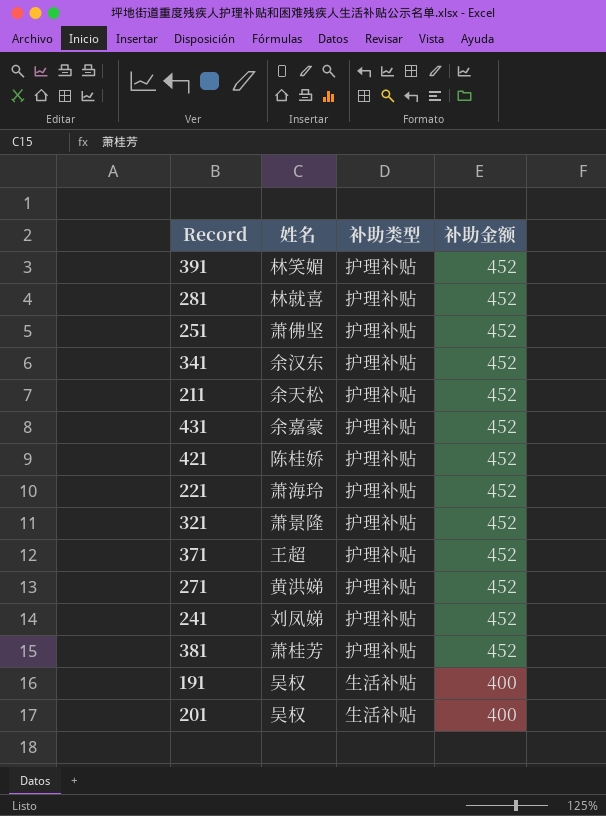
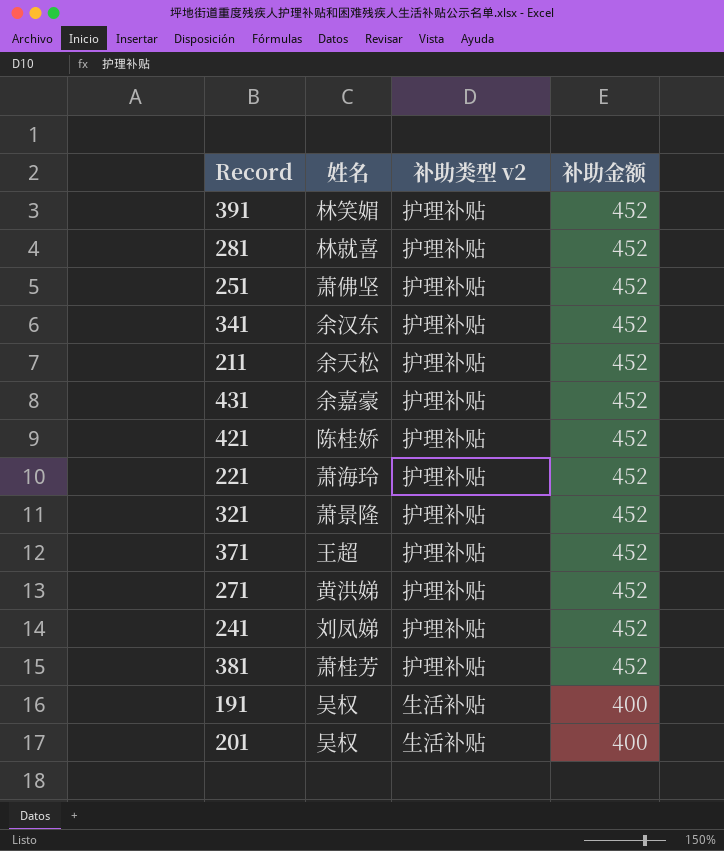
column name: 补助类型 -> 补助类型 v2

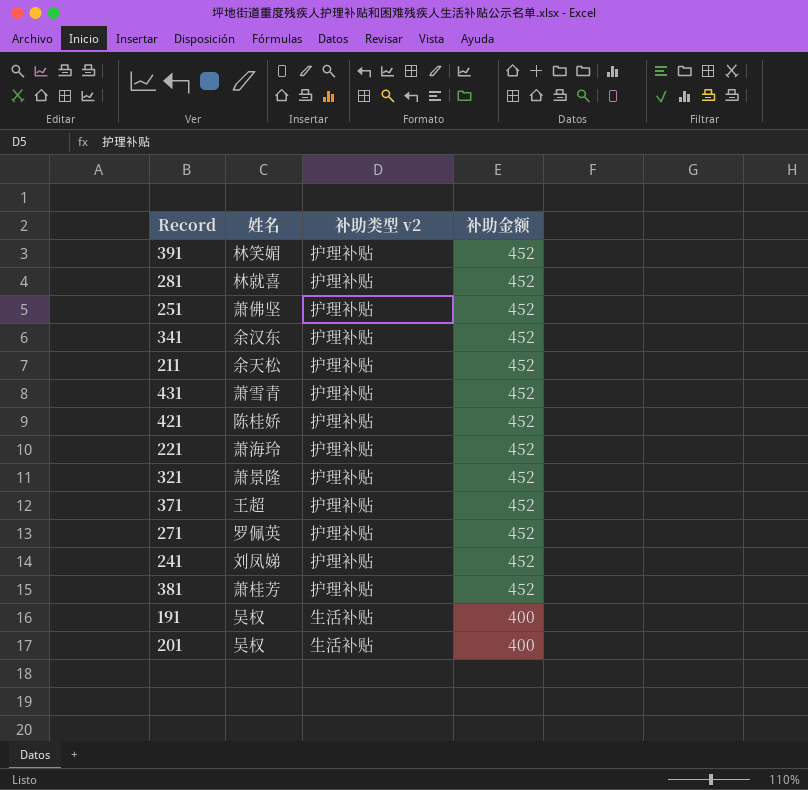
431 | 姓名: 余嘉豪 -> 萧雪青
271 | 姓名: 黄洪娣 -> 罗佩英

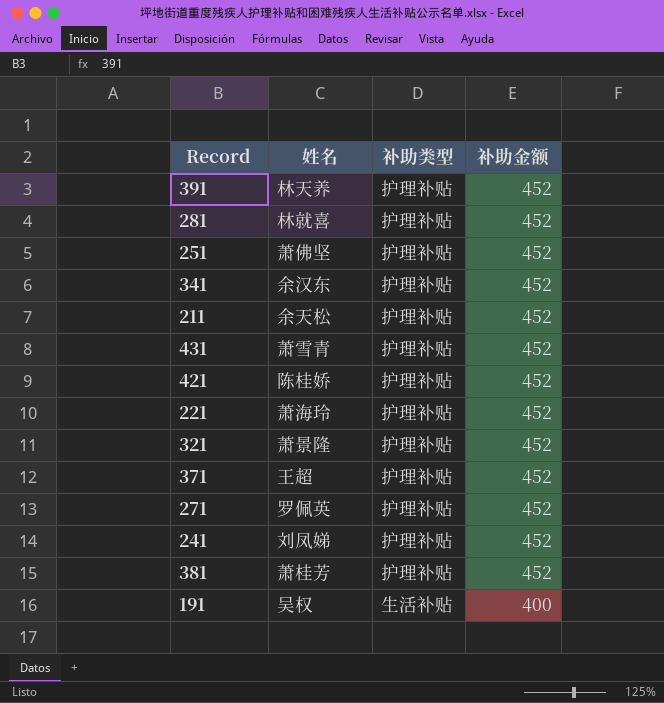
column name: 补助类型 v2 -> 补助类型
row 201: 吴权 | 生活补贴 | 400 -> none
391 | 姓名: 林笑媚 -> 林天养

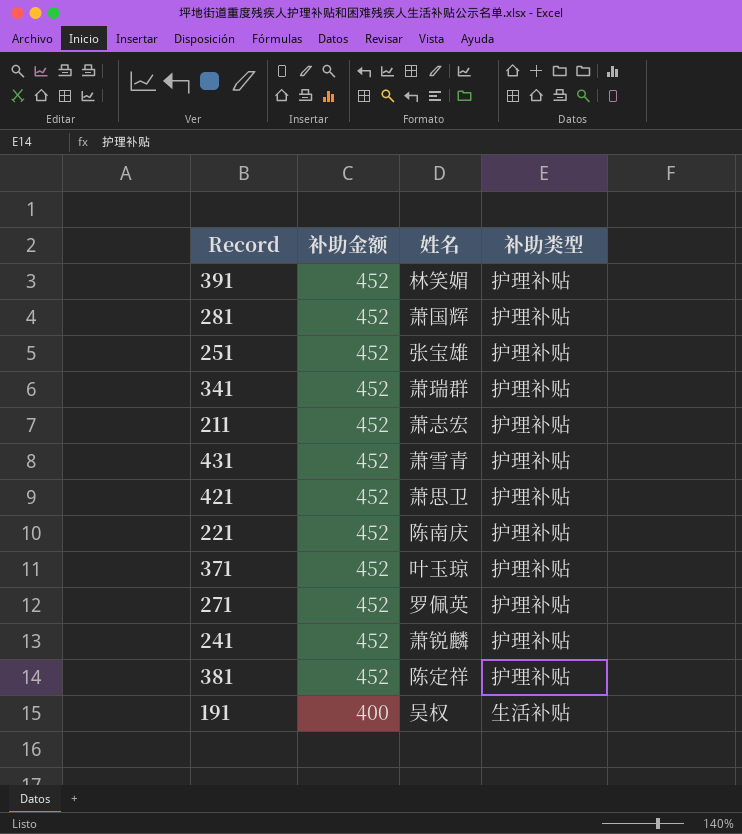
column 补助金额 | position: 4 -> 2
row 321: 萧景隆 | 护理补贴 | 452 -> none
391 | 姓名: 林天养 -> 林笑媚
281 | 姓名: 林就喜 -> 萧国辉
251 | 姓名: 萧佛坚 -> 张宝雄
341 | 姓名: 余汉东 -> 萧瑞群
211 | 姓名: 余天松 -> 萧志宏
421 | 姓名: 陈桂娇 -> 萧思卫
221 | 姓名: 萧海玲 -> 陈南庆
371 | 姓名: 王超 -> 叶玉琼
241 | 姓名: 刘凤娣 -> 萧锐麟
381 | 姓名: 萧桂芳 -> 陈定祥

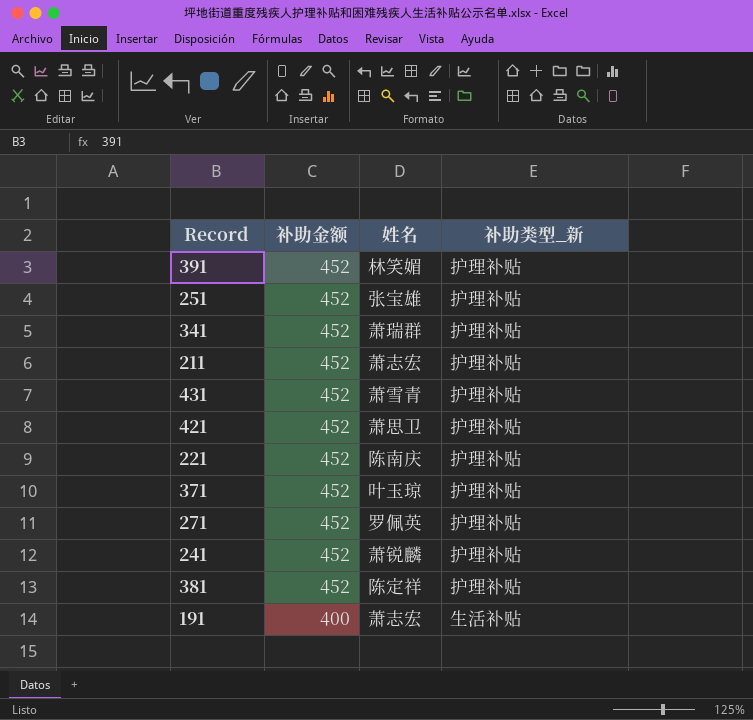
column name: 补助类型 -> 补助类型_新
row 281: 452 | 萧国辉 | 护理补贴 -> none
191 | 姓名: 吴权 -> 萧志宏

